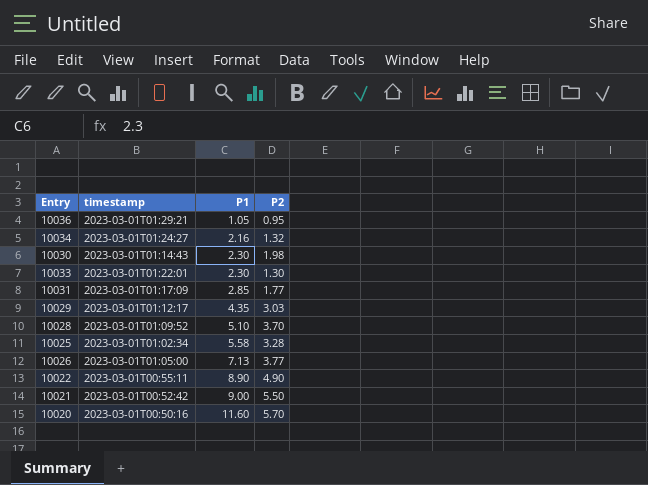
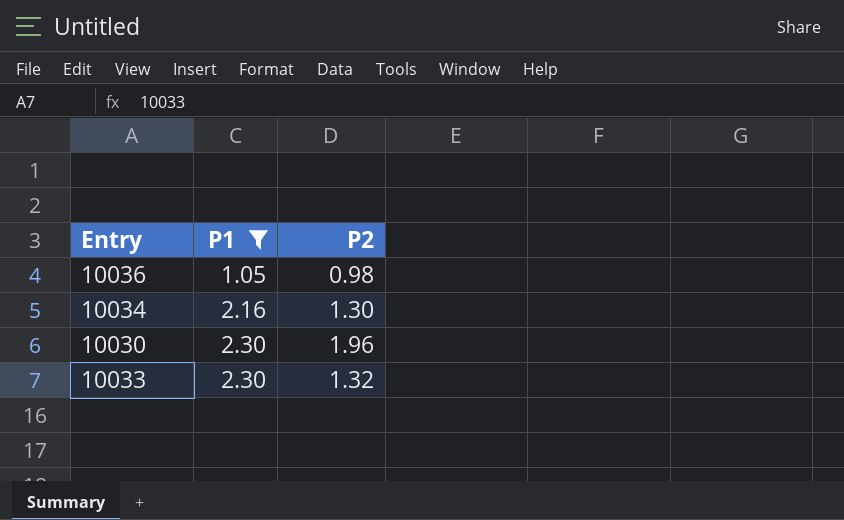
filter: none -> P1 <= 2.30
column timestamp | position: 2 -> none
10036 | P2: 0.95 -> 0.98
10034 | P2: 1.32 -> 1.30
10030 | P2: 1.98 -> 1.96
10033 | P2: 1.30 -> 1.32

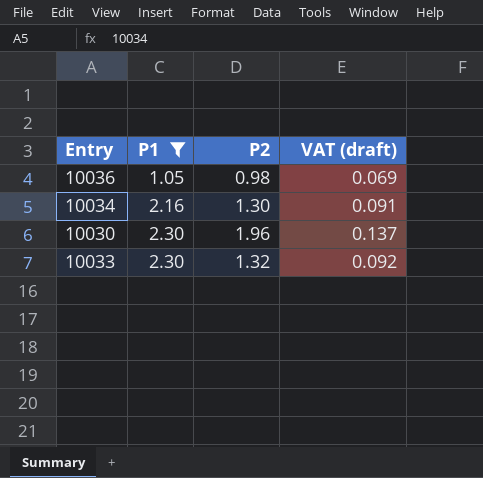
column VAT (draft) | formula: none -> [P2] * 0.07

